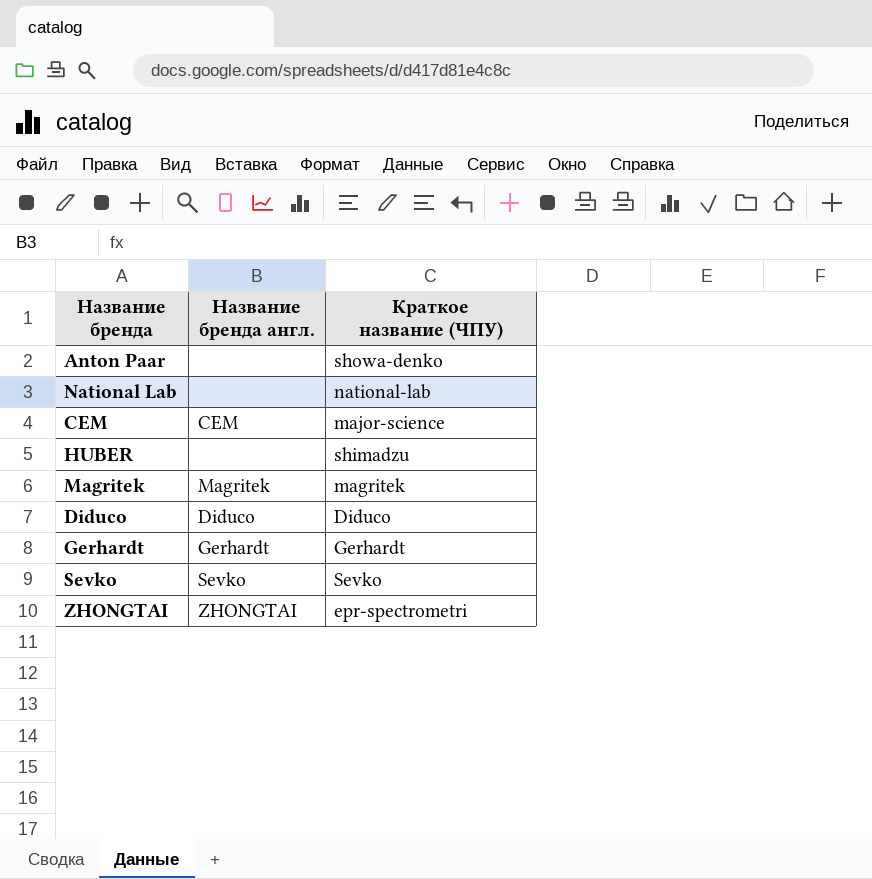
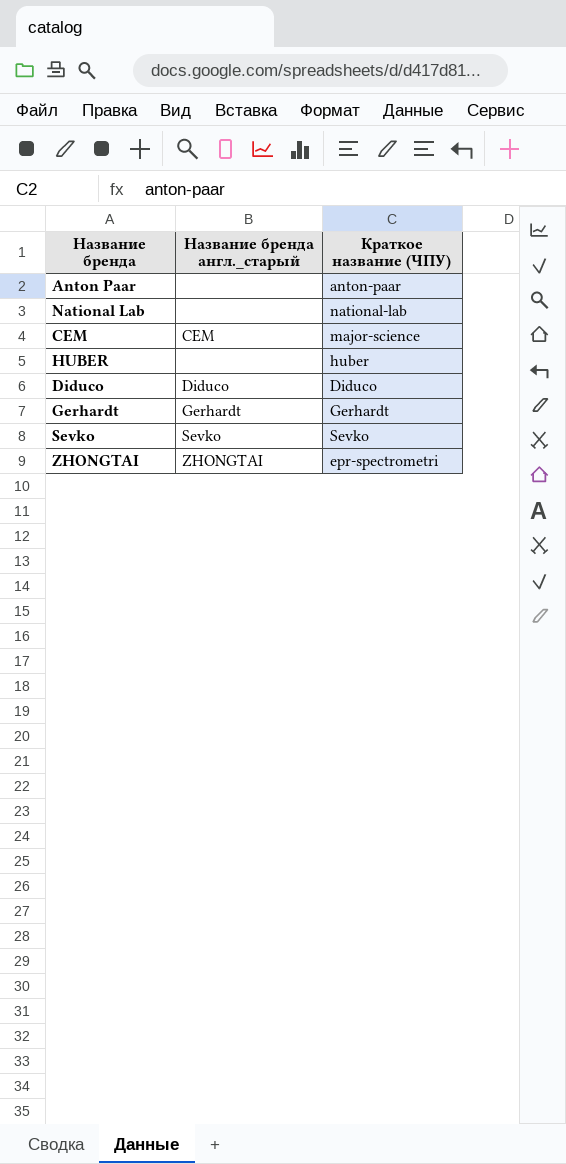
column name: Название бренда англ. -> Название бренда англ._старый
row Magritek: Magritek | magritek -> none
Anton Paar | Краткое название (ЧПУ): showa-denko -> anton-paar
HUBER | Краткое название (ЧПУ): shimadzu -> huber

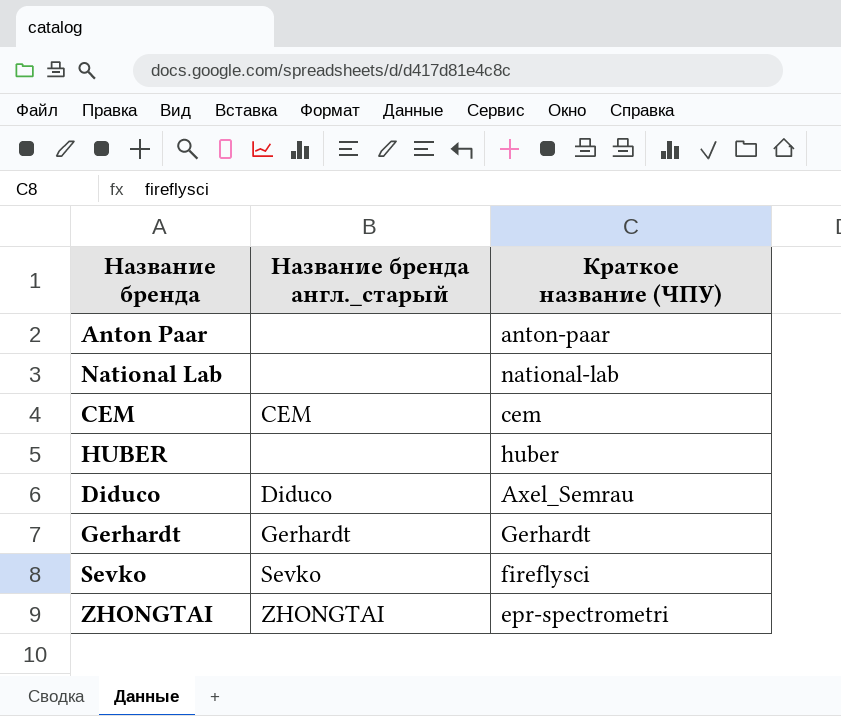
CEM | Краткое название (ЧПУ): major-science -> cem
Diduco | Краткое название (ЧПУ): Diduco -> Axel_Semrau
Sevko | Краткое название (ЧПУ): Sevko -> fireflysci

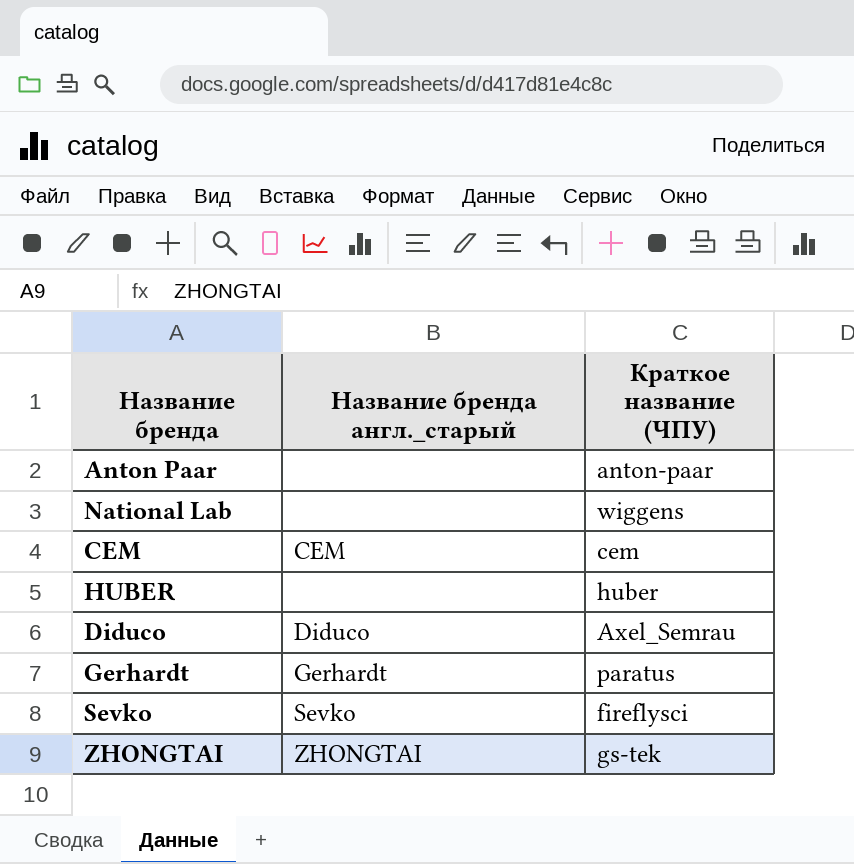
National Lab | Краткое название (ЧПУ): national-lab -> wiggens
Gerhardt | Краткое название (ЧПУ): Gerhardt -> paratus
ZHONGTAI | Краткое название (ЧПУ): epr-spectrometri -> gs-tek

